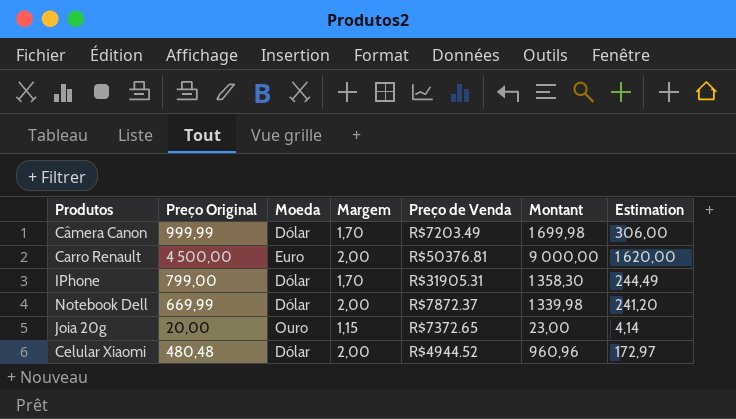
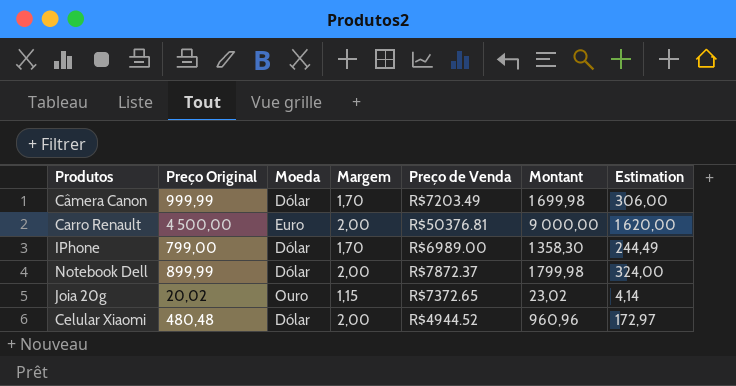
IPhone | Preço de Venda: R$31905.31 -> R$6989.00
Notebook Dell | Preço Original: 669,99 -> 899,99
Notebook Dell | Montant: 1 339,98 -> 1 799,98
Notebook Dell | Estimation: 241,20 -> 324,00
Joia 20g | Preço Original: 20,00 -> 20,02
Joia 20g | Montant: 23,00 -> 23,02

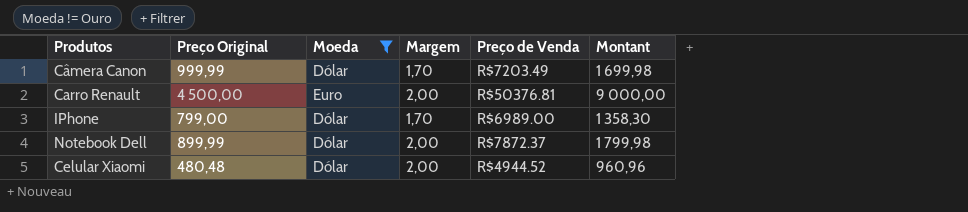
filter: none -> Moeda != Ouro
column Estimation | formula: [Montant] * 0,18 -> none

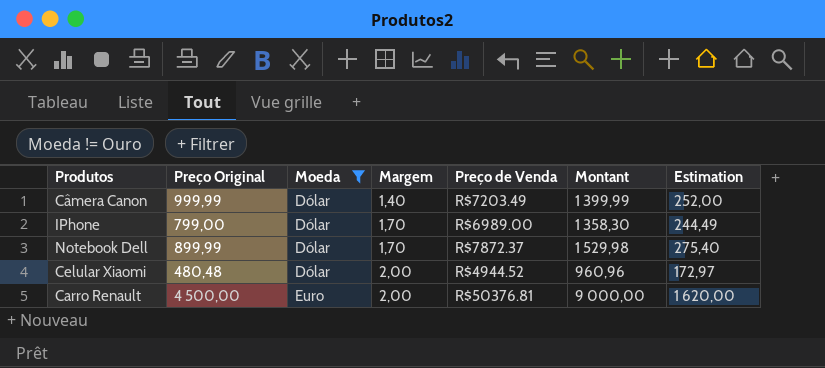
row order: none -> Moeda ascending
column Estimation | formula: none -> [Montant] * 0,18
Câmera Canon | Margem: 1,70 -> 1,40
Câmera Canon | Montant: 1 699,98 -> 1 399,99
Notebook Dell | Margem: 2,00 -> 1,70
Notebook Dell | Montant: 1 799,98 -> 1 529,98

